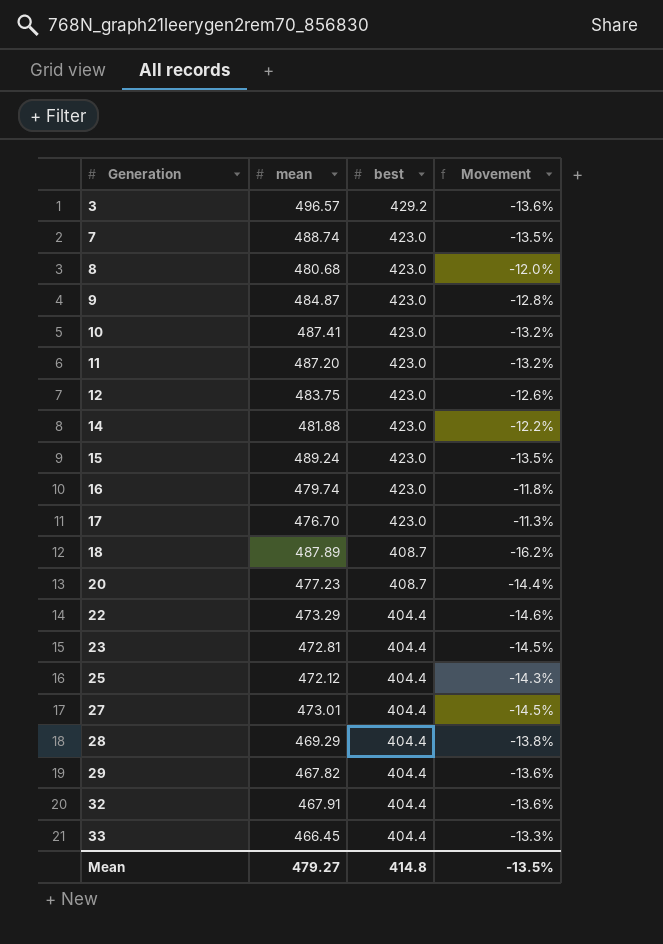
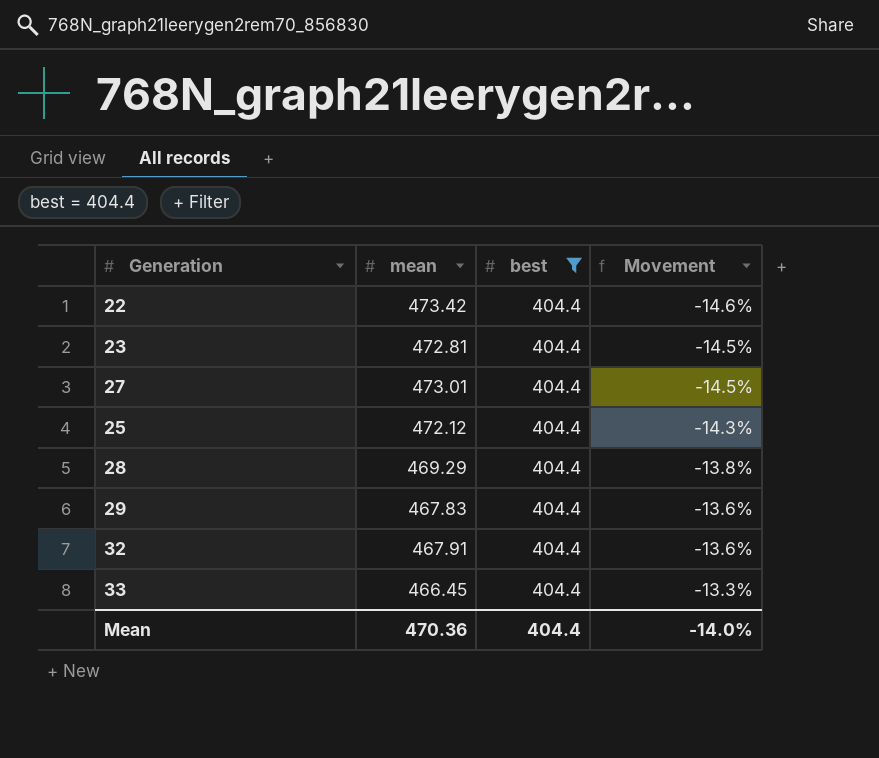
filter: none -> best = 404.4
row order: Generation ascending -> Movement ascending
22 | mean: 473.29 -> 473.42
29 | mean: 467.82 -> 467.83
Mean | mean: 479.27 -> 470.36
Mean | best: 414.8 -> 404.4
Mean | Movement: -13.5% -> -14.0%

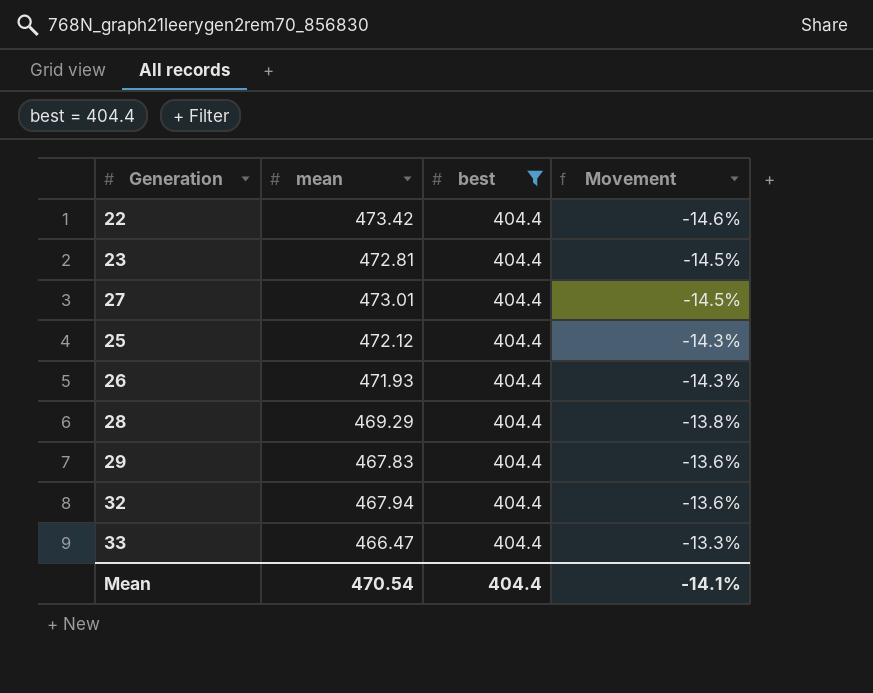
row 26: none -> 471.93 | 404.4 | -14.3%
32 | mean: 467.91 -> 467.94
33 | mean: 466.45 -> 466.47
Mean | mean: 470.36 -> 470.54
Mean | Movement: -14.0% -> -14.1%

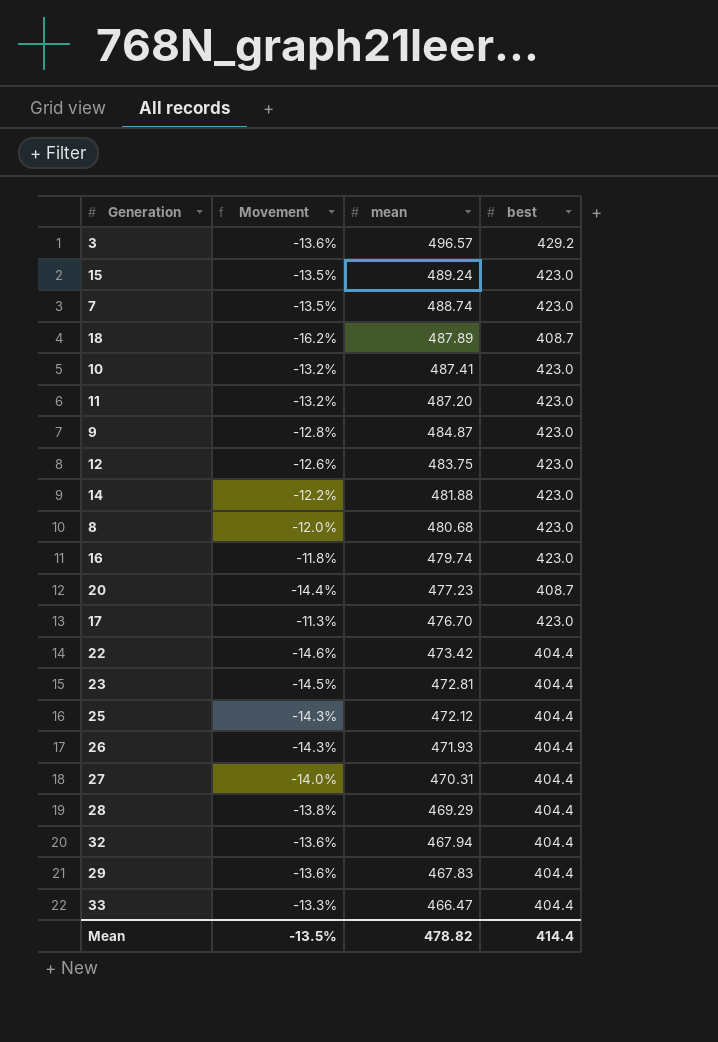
filter: best = 404.4 -> none
row order: Movement ascending -> mean descending
column Movement | position: 4 -> 2
27 | Movement: -14.5% -> -14.0%
27 | mean: 473.01 -> 470.31
Mean | Movement: -14.1% -> -13.5%
Mean | mean: 470.54 -> 478.82
Mean | best: 404.4 -> 414.4

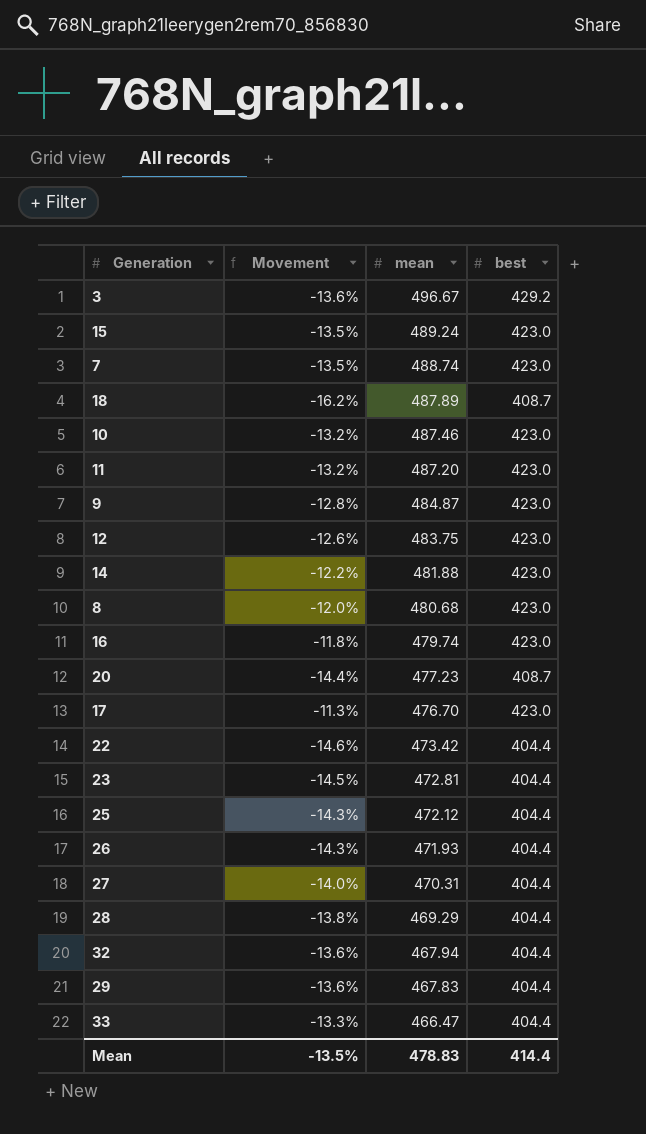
3 | mean: 496.57 -> 496.67
10 | mean: 487.41 -> 487.46
Mean | mean: 478.82 -> 478.83

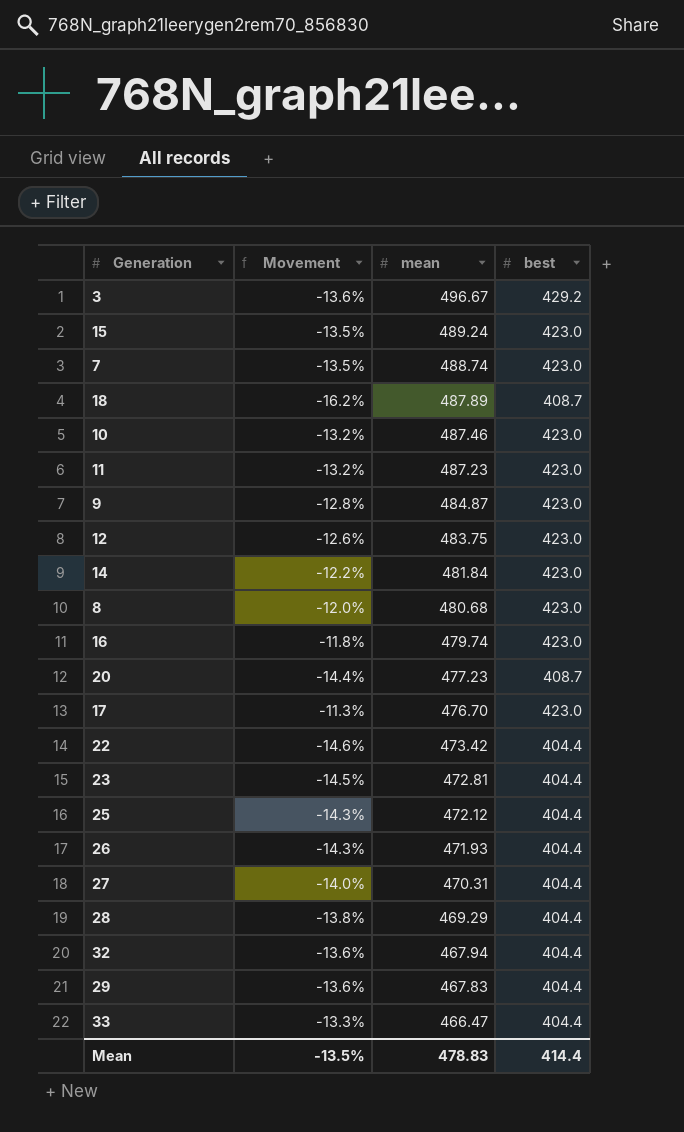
11 | mean: 487.20 -> 487.23
14 | mean: 481.88 -> 481.84

